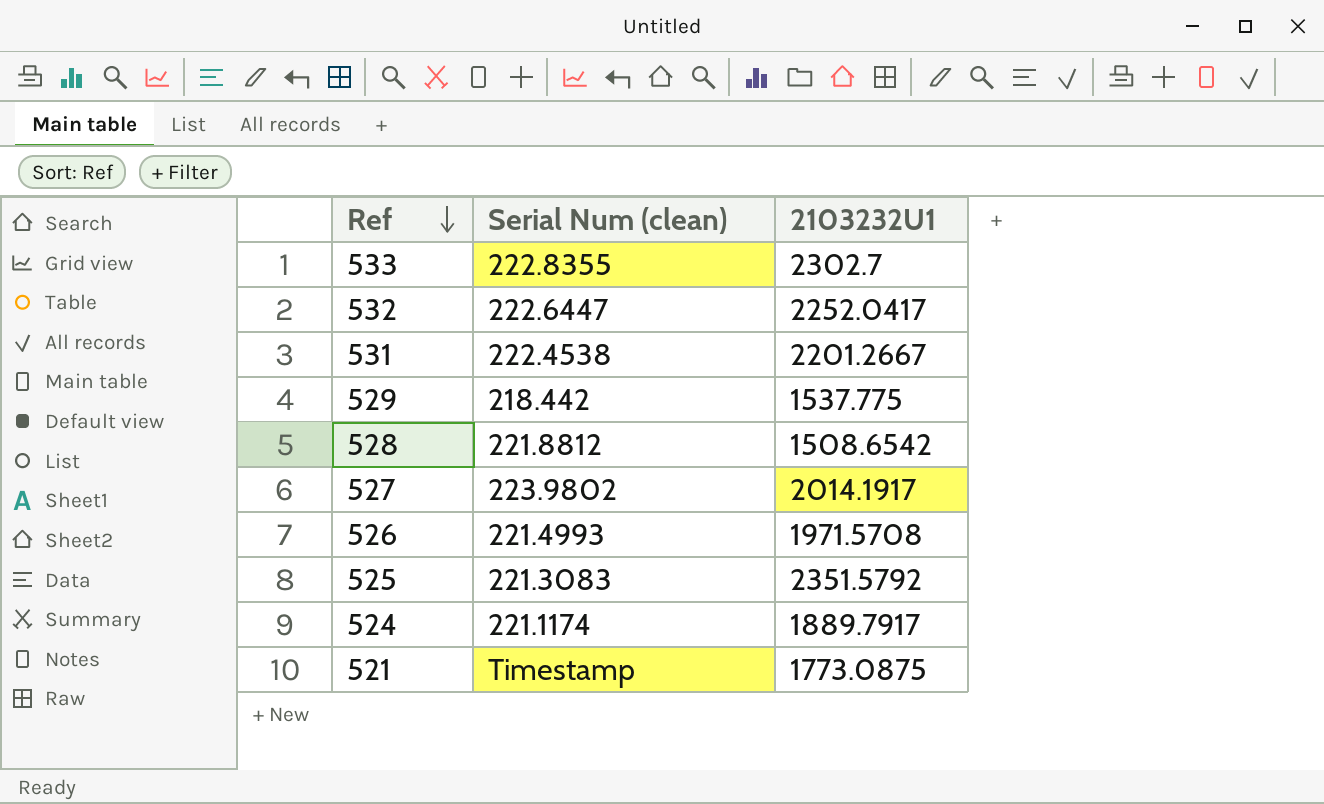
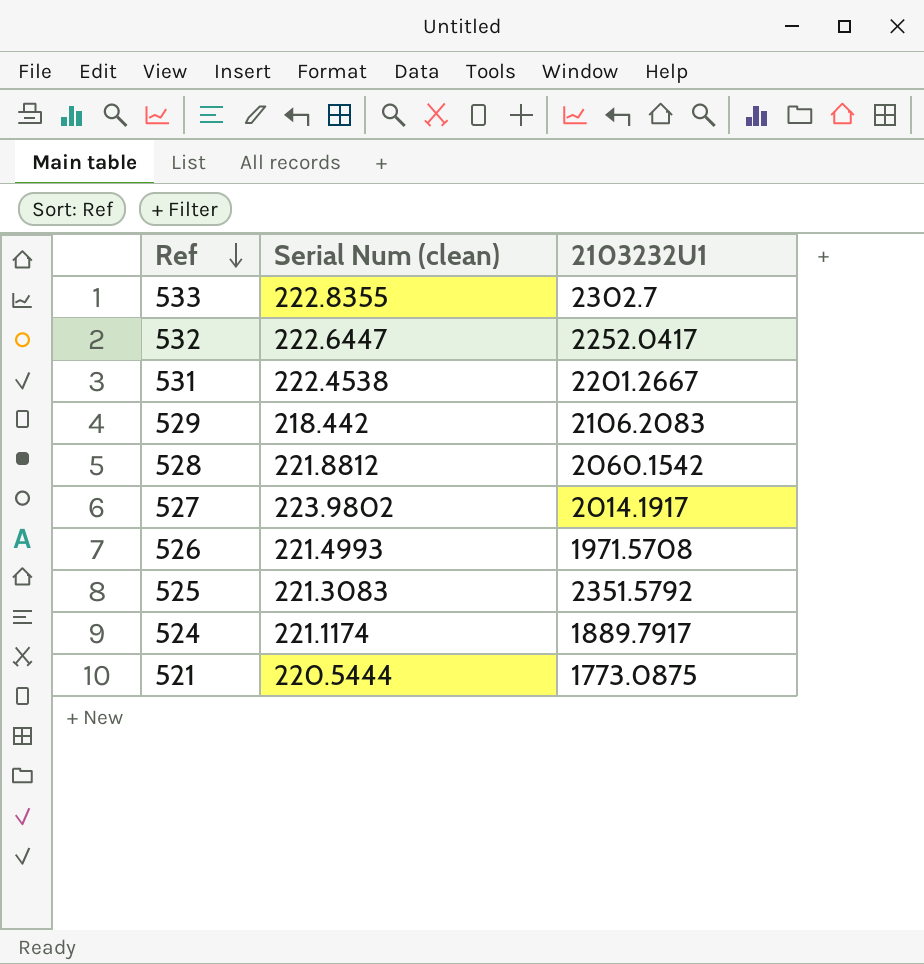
529 | 2103232U1: 1537.775 -> 2106.2083
528 | 2103232U1: 1508.6542 -> 2060.1542
521 | Serial Num (clean): Timestamp -> 220.5444

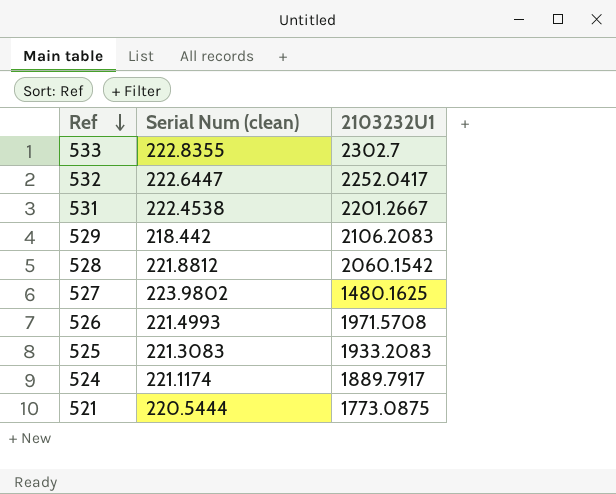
527 | 2103232U1: 2014.1917 -> 1480.1625
525 | 2103232U1: 2351.5792 -> 1933.2083

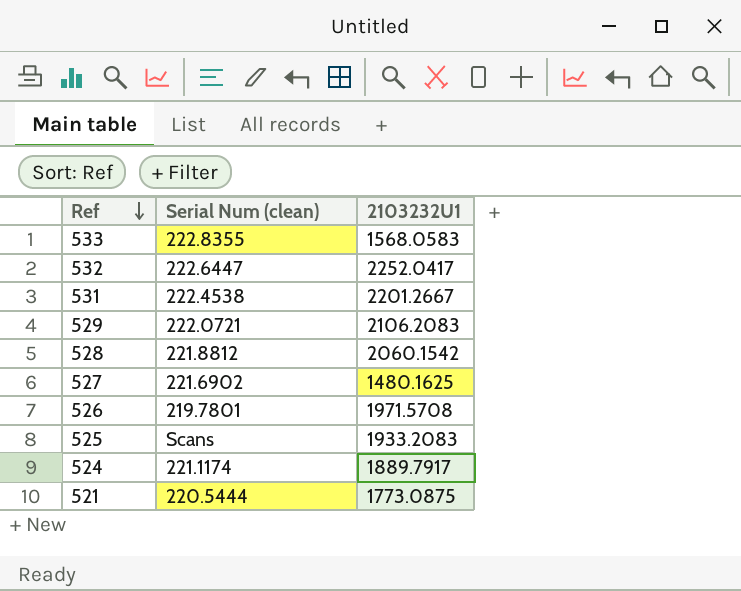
533 | 2103232U1: 2302.7 -> 1568.0583
529 | Serial Num (clean): 218.442 -> 222.0721
527 | Serial Num (clean): 223.9802 -> 221.6902
526 | Serial Num (clean): 221.4993 -> 219.7801
525 | Serial Num (clean): 221.3083 -> Scans

